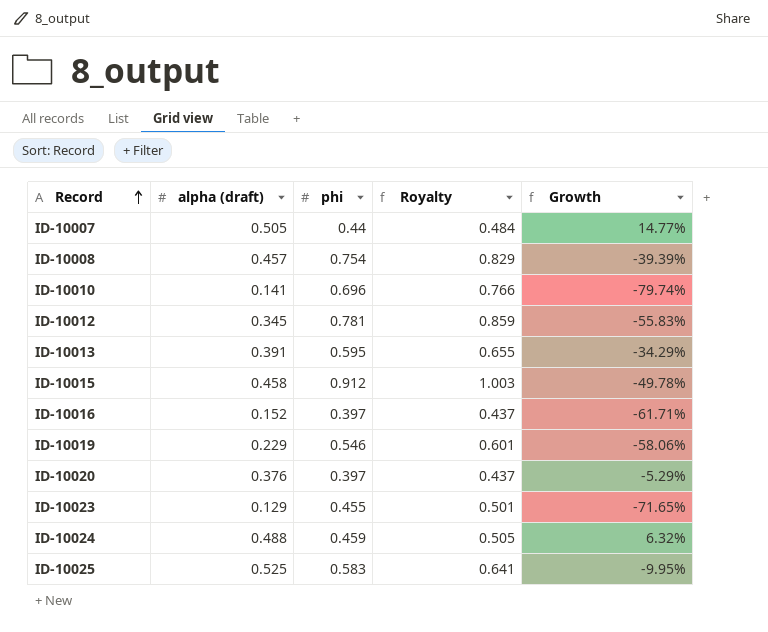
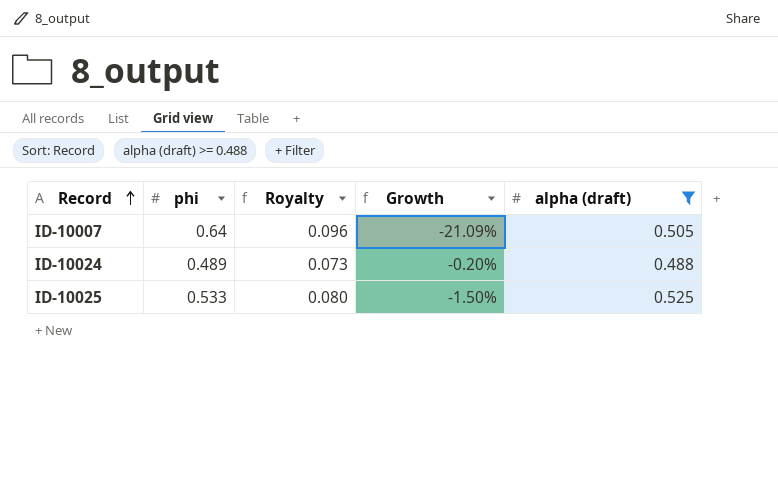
filter: none -> alpha (draft) >= 0.488
column Royalty | formula: [phi] * 1.1 -> [phi] * 0.15
column alpha (draft) | position: 2 -> 5
ID-10007 | phi: 0.44 -> 0.64
ID-10007 | Growth: 14.77% -> -21.09%
ID-10024 | phi: 0.459 -> 0.489
ID-10024 | Growth: 6.32% -> -0.20%
ID-10025 | phi: 0.583 -> 0.533
ID-10025 | Growth: -9.95% -> -1.50%

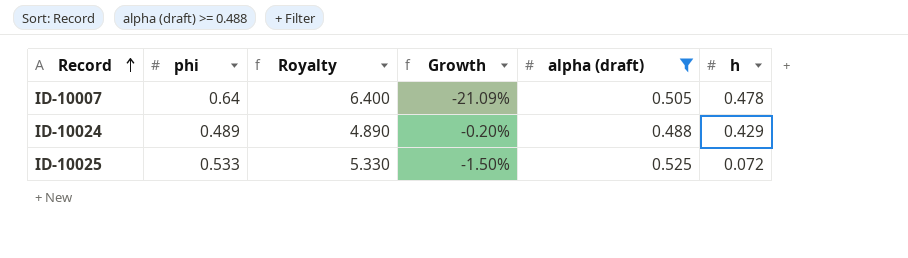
column Royalty | formula: [phi] * 0.15 -> [phi] * 10
column h | position: none -> 6

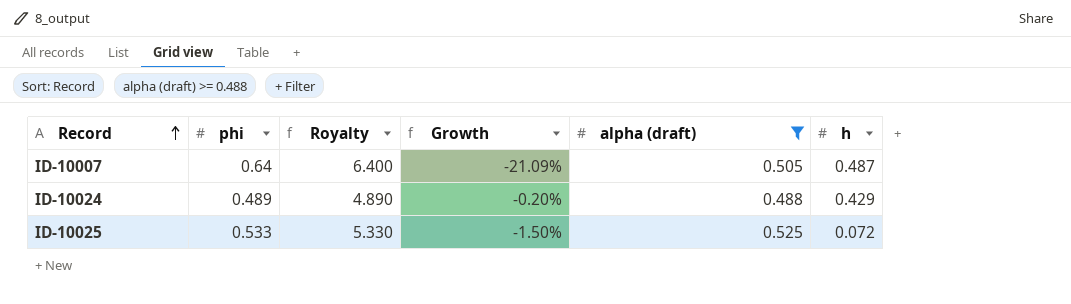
ID-10007 | h: 0.478 -> 0.487

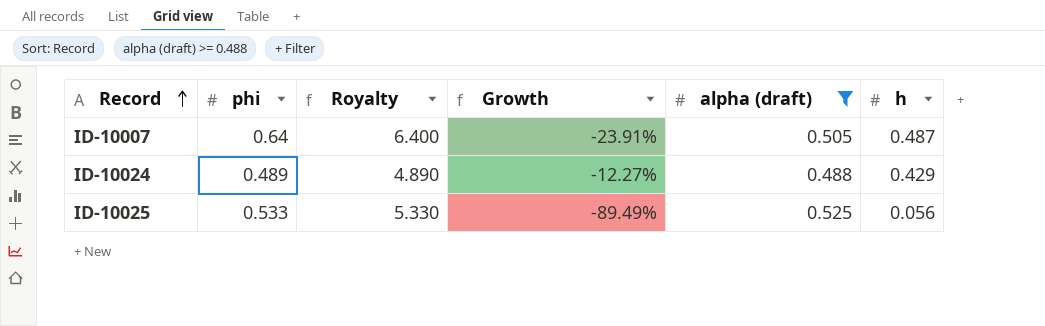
column Growth | formula: ([alpha (draft)] - [phi]) / [phi] -> ([h] - [phi]) / [phi]
ID-10025 | h: 0.072 -> 0.056

